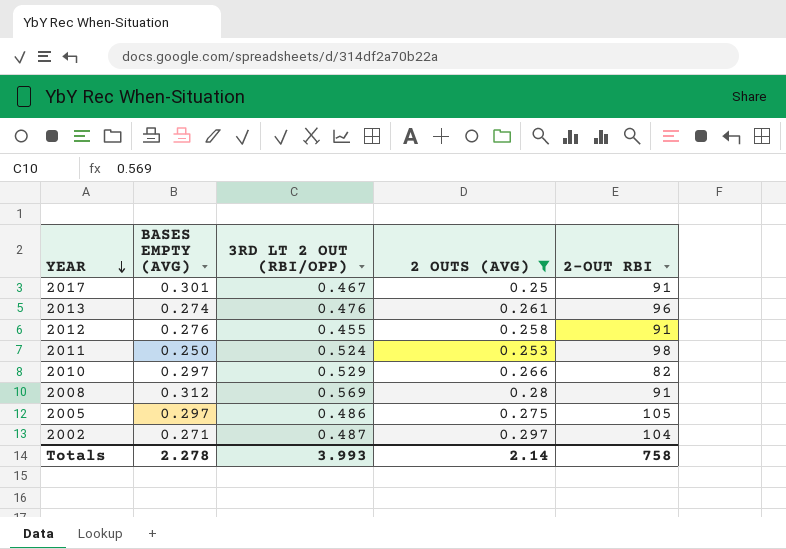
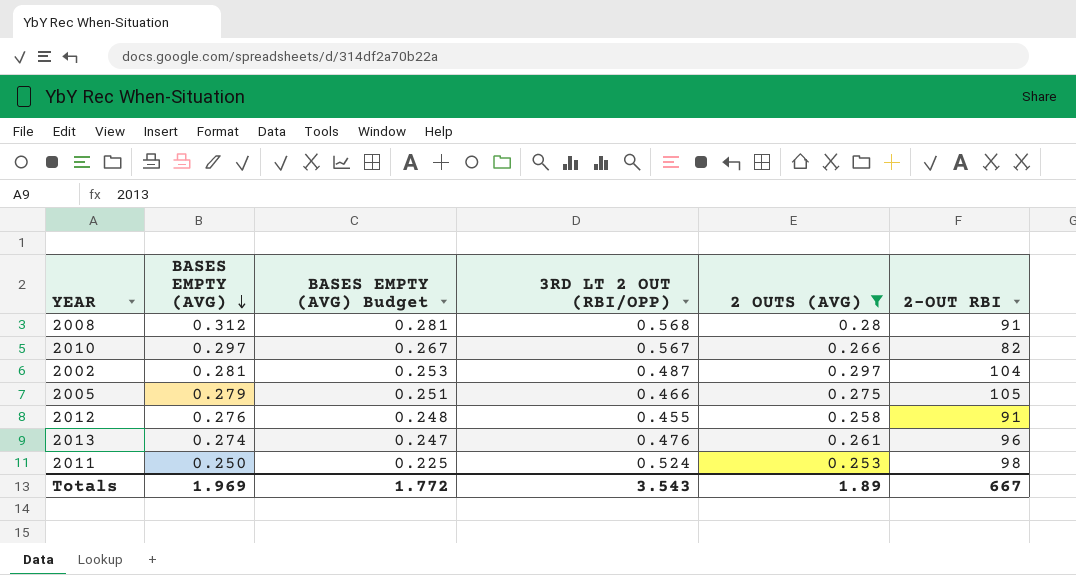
row order: YEAR descending -> BASES EMPTY (AVG) descending
column BASES EMPTY (AVG) Budget | formula: none -> [BASES EMPTY (AVG)] * 0.9
row 2017: 0.301 | 0.467 | 0.25 | 91 -> none
2008 | 3RD LT 2 OUT (RBI/OPP): 0.569 -> 0.568
2010 | 3RD LT 2 OUT (RBI/OPP): 0.529 -> 0.567
2002 | BASES EMPTY (AVG): 0.271 -> 0.281
2005 | BASES EMPTY (AVG): 0.297 -> 0.279
2005 | 3RD LT 2 OUT (RBI/OPP): 0.486 -> 0.466
Totals | BASES EMPTY (AVG): 2.278 -> 1.969
Totals | 3RD LT 2 OUT (RBI/OPP): 3.993 -> 3.543
Totals | 2 OUTS (AVG): 2.14 -> 1.89
Totals | 2-OUT RBI: 758 -> 667

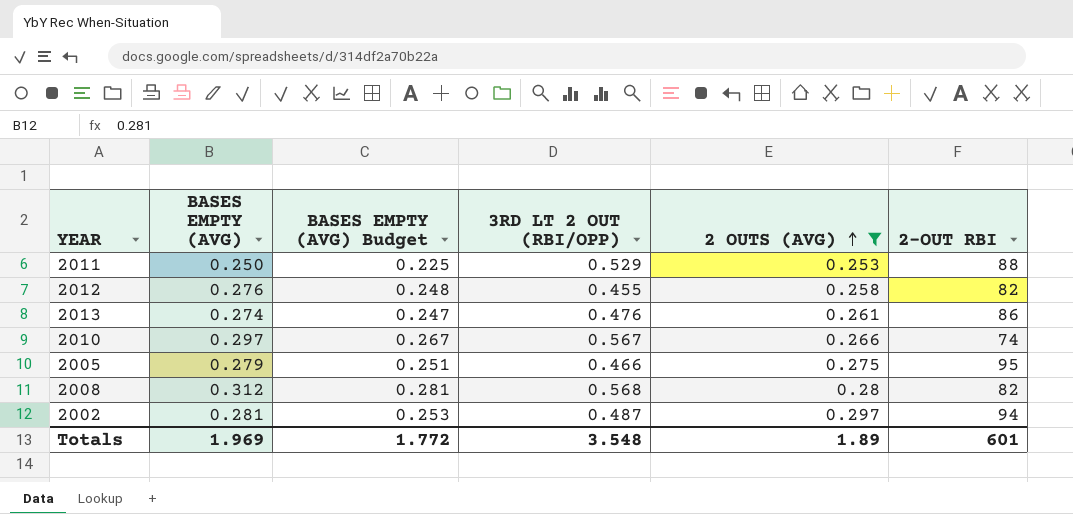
row order: BASES EMPTY (AVG) descending -> 2 OUTS (AVG) ascending
2011 | 3RD LT 2 OUT (RBI/OPP): 0.524 -> 0.529
2011 | 2-OUT RBI: 98 -> 88
2012 | 2-OUT RBI: 91 -> 82
2013 | 2-OUT RBI: 96 -> 86
2010 | 2-OUT RBI: 82 -> 74
2005 | 2-OUT RBI: 105 -> 95
2008 | 2-OUT RBI: 91 -> 82
2002 | 2-OUT RBI: 104 -> 94
Totals | 3RD LT 2 OUT (RBI/OPP): 3.543 -> 3.548
Totals | 2-OUT RBI: 667 -> 601

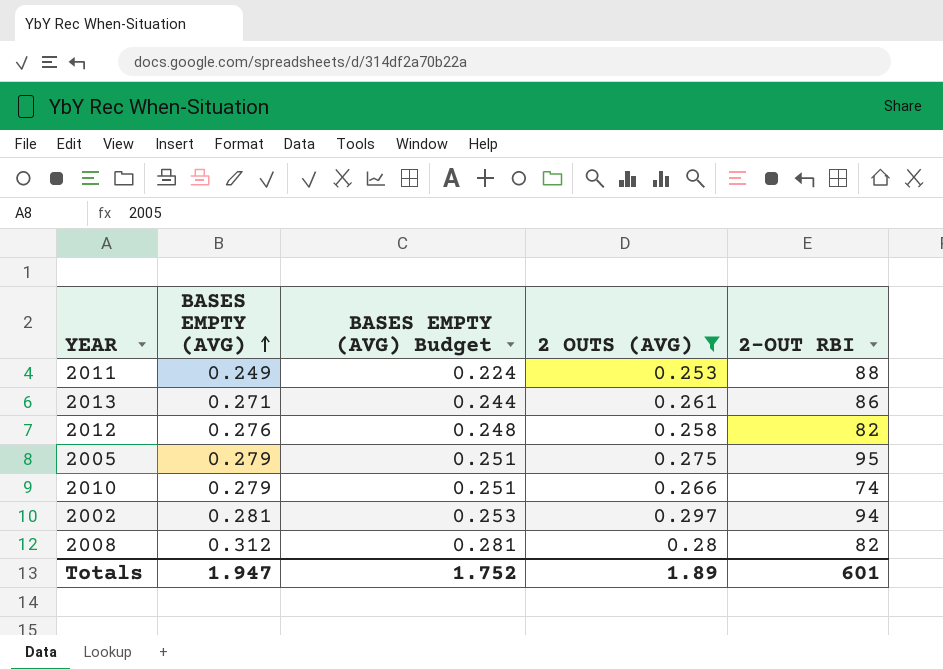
row order: 2 OUTS (AVG) ascending -> BASES EMPTY (AVG) ascending
column 3RD LT 2 OUT (RBI/OPP) | position: 4 -> none
2011 | BASES EMPTY (AVG): 0.250 -> 0.249
2011 | BASES EMPTY (AVG) Budget: 0.225 -> 0.224
2013 | BASES EMPTY (AVG): 0.274 -> 0.271
2013 | BASES EMPTY (AVG) Budget: 0.247 -> 0.244
2010 | BASES EMPTY (AVG): 0.297 -> 0.279
2010 | BASES EMPTY (AVG) Budget: 0.267 -> 0.251
Totals | BASES EMPTY (AVG): 1.969 -> 1.947
Totals | BASES EMPTY (AVG) Budget: 1.772 -> 1.752

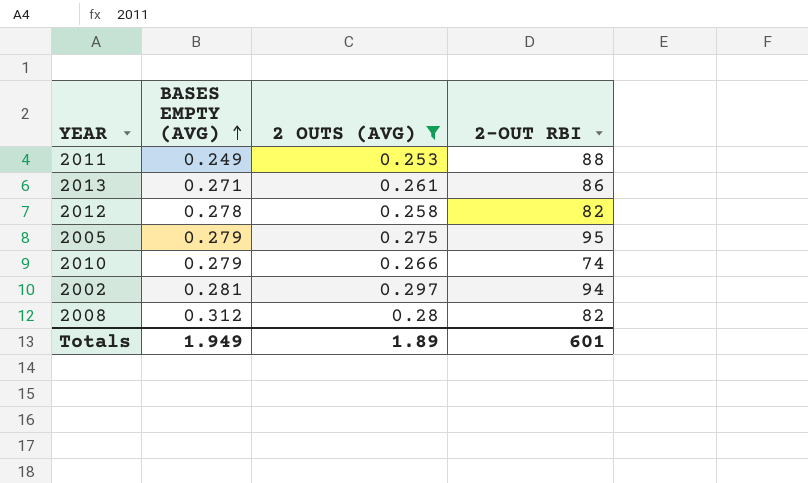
column BASES EMPTY (AVG) Budget | formula: [BASES EMPTY (AVG)] * 0.9 -> none
2012 | BASES EMPTY (AVG): 0.276 -> 0.278
Totals | BASES EMPTY (AVG): 1.947 -> 1.949

